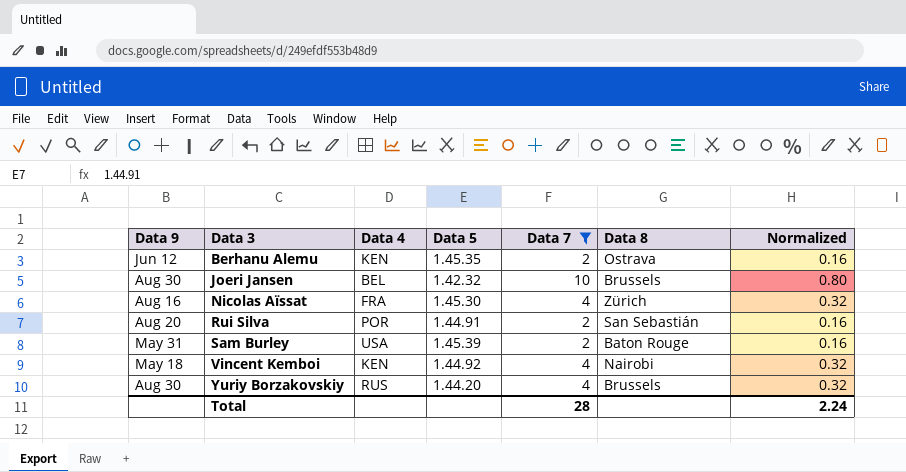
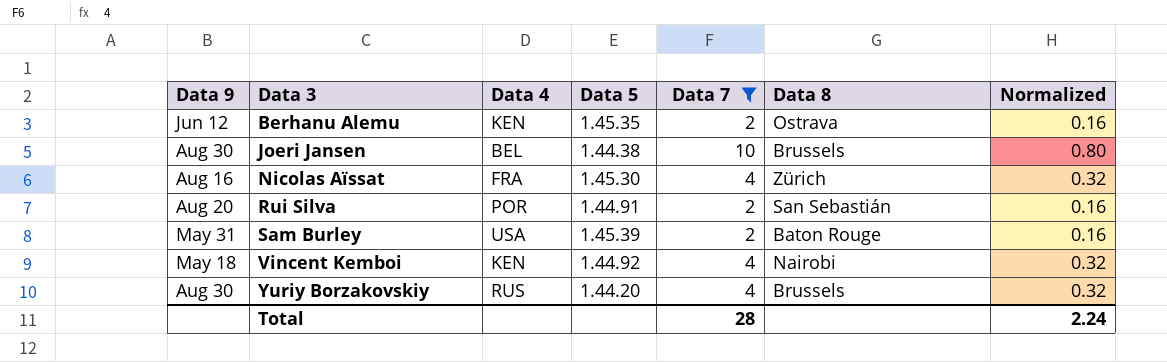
Joeri Jansen | Data 5: 1.42.32 -> 1.44.38

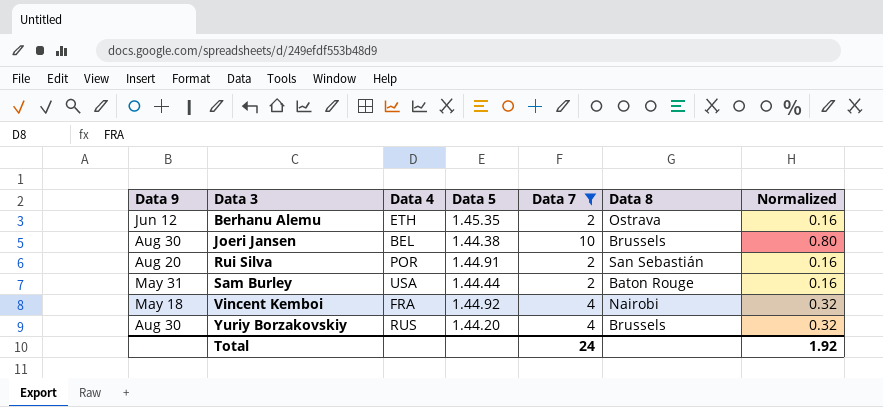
row Nicolas Aïssat: Aug 16 | FRA | 1.45.30 | 4 | Zürich | 0.32 -> none
Berhanu Alemu | Data 4: KEN -> ETH
Sam Burley | Data 5: 1.45.39 -> 1.44.44
Vincent Kemboi | Data 4: KEN -> FRA
Total | Data 7: 28 -> 24
Total | Normalized: 2.24 -> 1.92

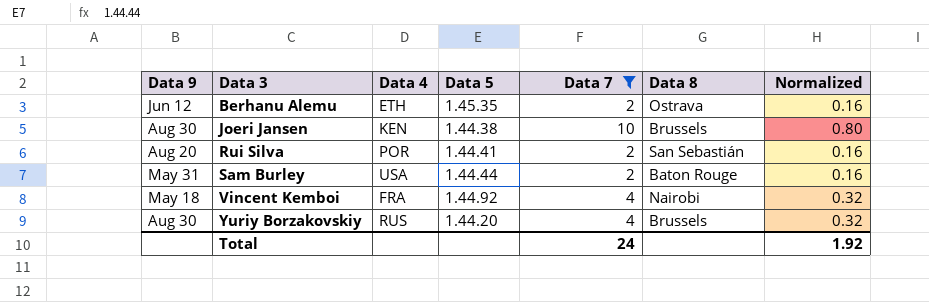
Joeri Jansen | Data 4: BEL -> KEN
Rui Silva | Data 5: 1.44.91 -> 1.44.41

